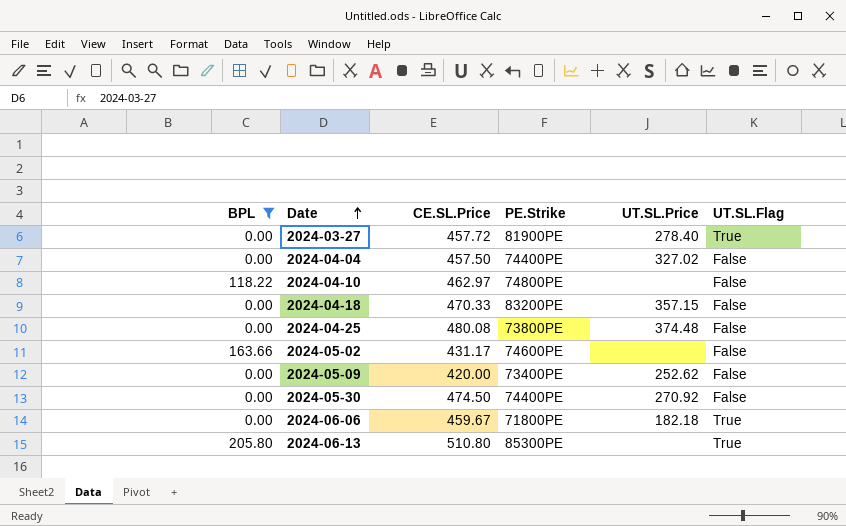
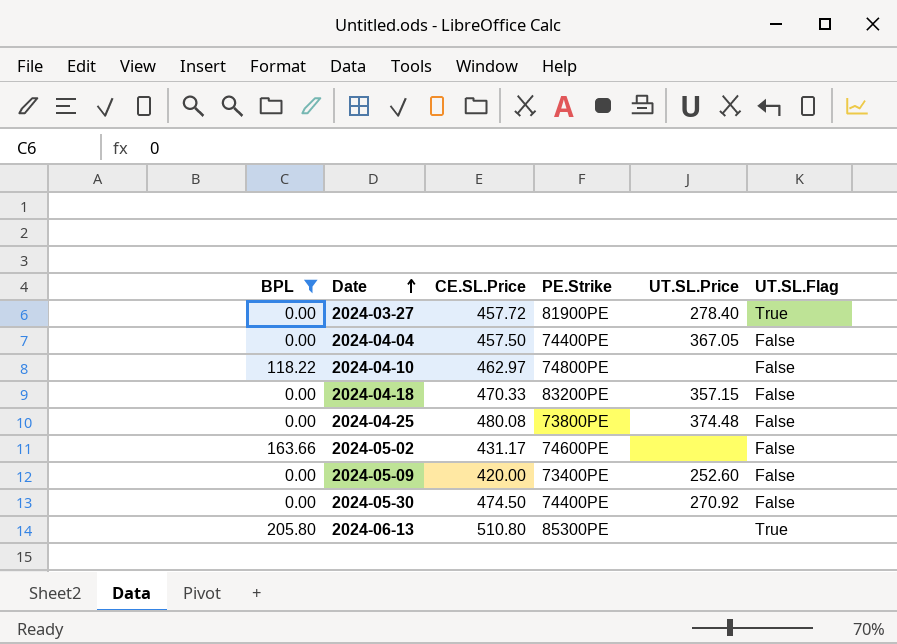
row 2024-06-06: 0.00 | 459.67 | 71800PE | 182.18 | True -> none
2024-04-04 | UT.SL.Price: 327.02 -> 367.05
2024-05-09 | UT.SL.Price: 252.62 -> 252.60

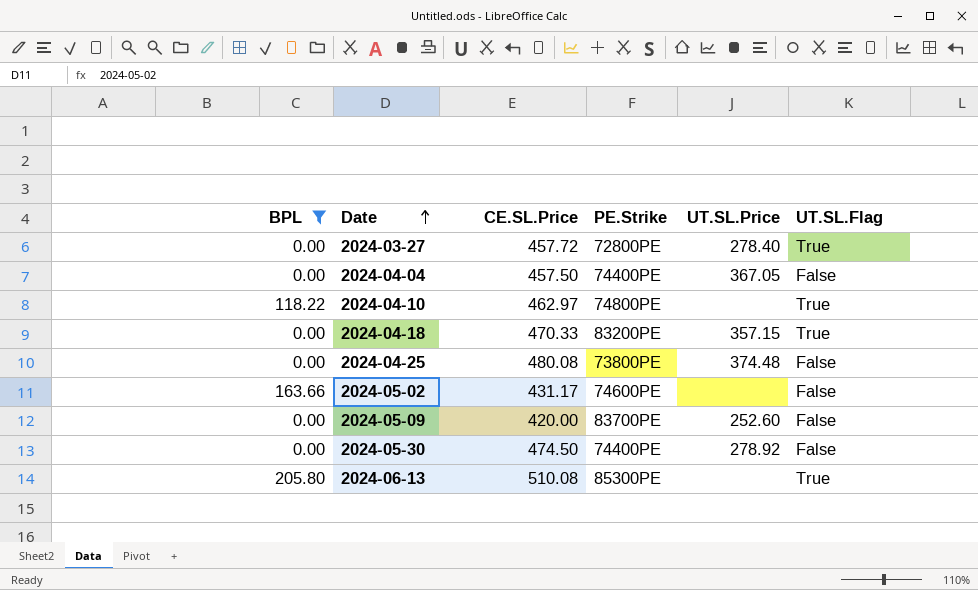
2024-03-27 | PE.Strike: 81900PE -> 72800PE
2024-04-10 | UT.SL.Flag: False -> True
2024-04-18 | UT.SL.Flag: False -> True
2024-05-09 | PE.Strike: 73400PE -> 83700PE
2024-05-30 | UT.SL.Price: 270.92 -> 278.92
2024-06-13 | CE.SL.Price: 510.80 -> 510.08

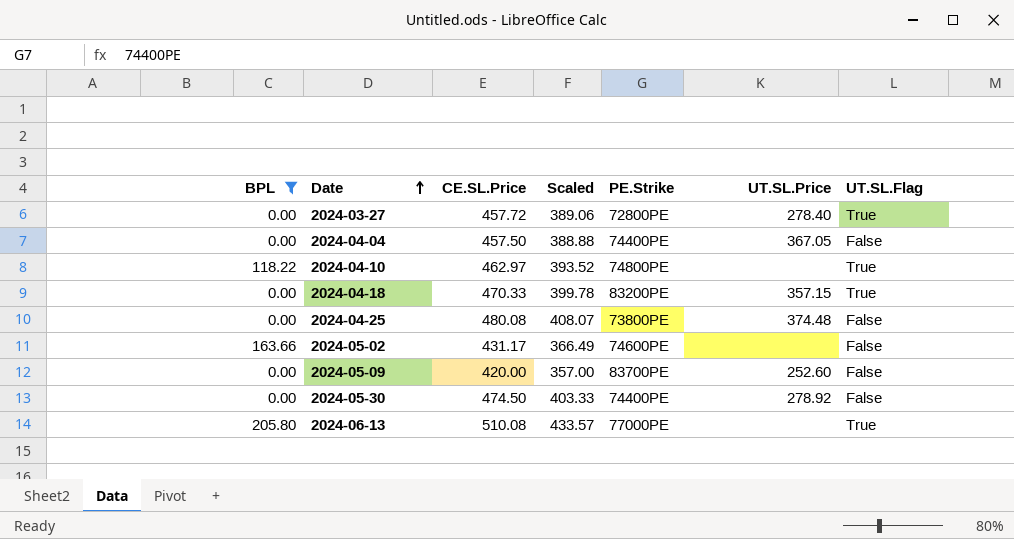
column Scaled | formula: none -> [CE.SL.Price] * 0.85
2024-06-13 | PE.Strike: 85300PE -> 77000PE

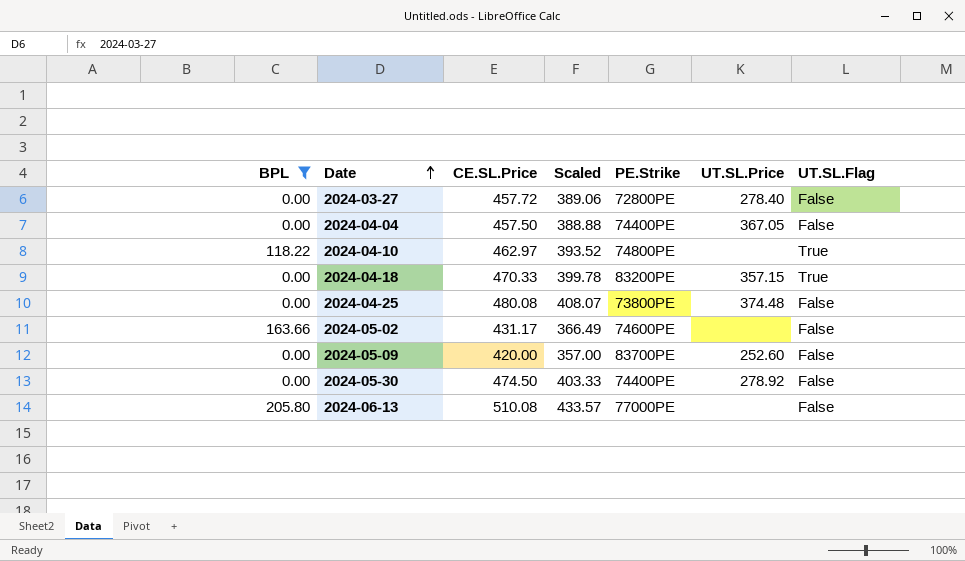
2024-03-27 | UT.SL.Flag: True -> False
2024-06-13 | UT.SL.Flag: True -> False

